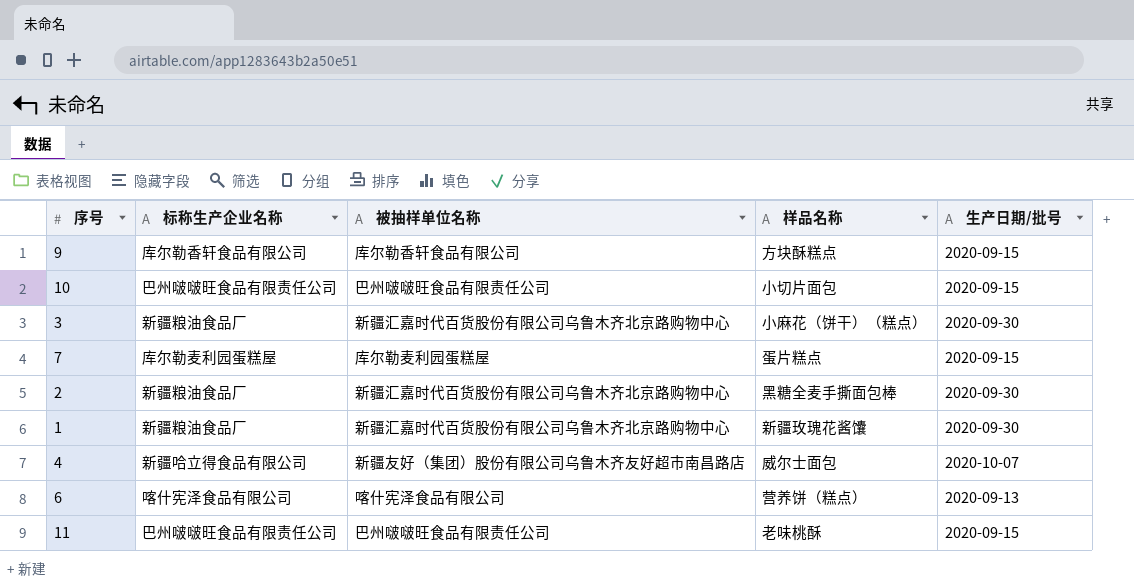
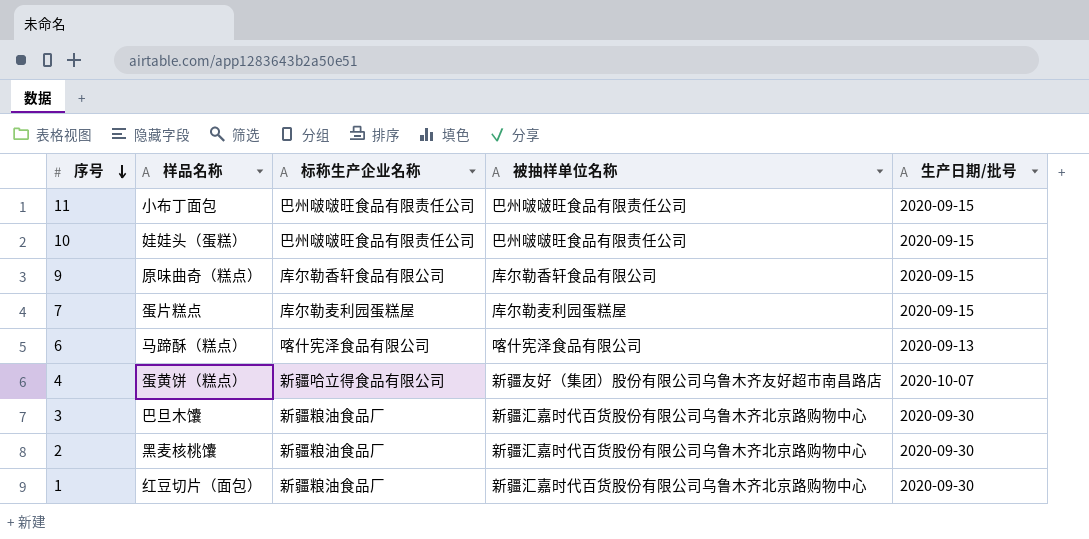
row order: none -> 序号 descending
column 样品名称 | position: 4 -> 2
11 | 样品名称: 老味桃酥 -> 小布丁面包
10 | 样品名称: 小切片面包 -> 娃娃头（蛋糕）
9 | 样品名称: 方块酥糕点 -> 原味曲奇（糕点）
6 | 样品名称: 营养饼（糕点） -> 马蹄酥（糕点）
4 | 样品名称: 威尔士面包 -> 蛋黄饼（糕点）
3 | 样品名称: 小麻花（饼干）（糕点） -> 巴旦木馕
2 | 样品名称: 黑糖全麦手撕面包棒 -> 黑麦核桃馕
1 | 样品名称: 新疆玫瑰花酱馕 -> 红豆切片（面包）

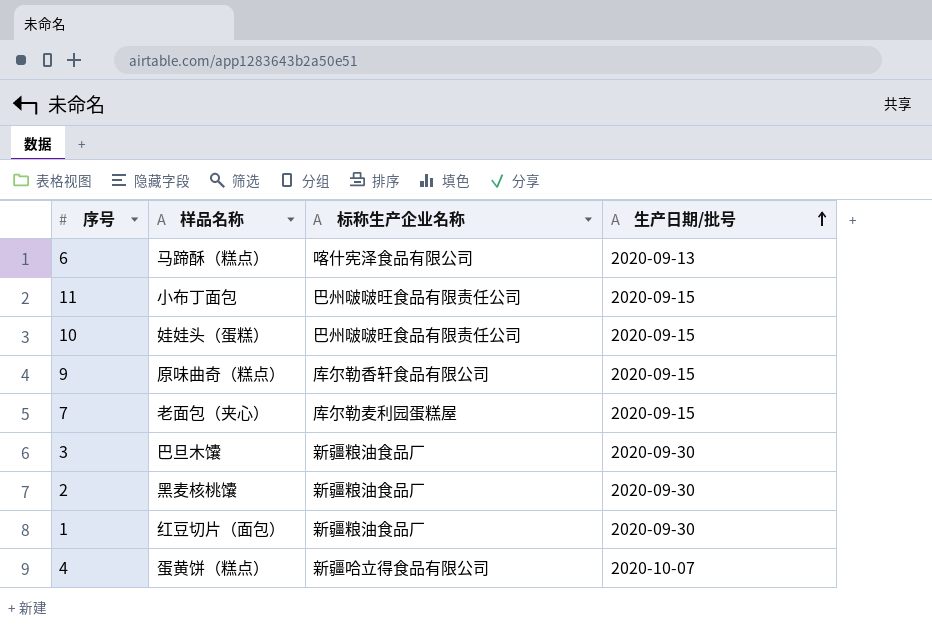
row order: 序号 descending -> 生产日期/批号 ascending
column 被抽样单位名称 | position: 4 -> none
7 | 样品名称: 蛋片糕点 -> 老面包（夹心）

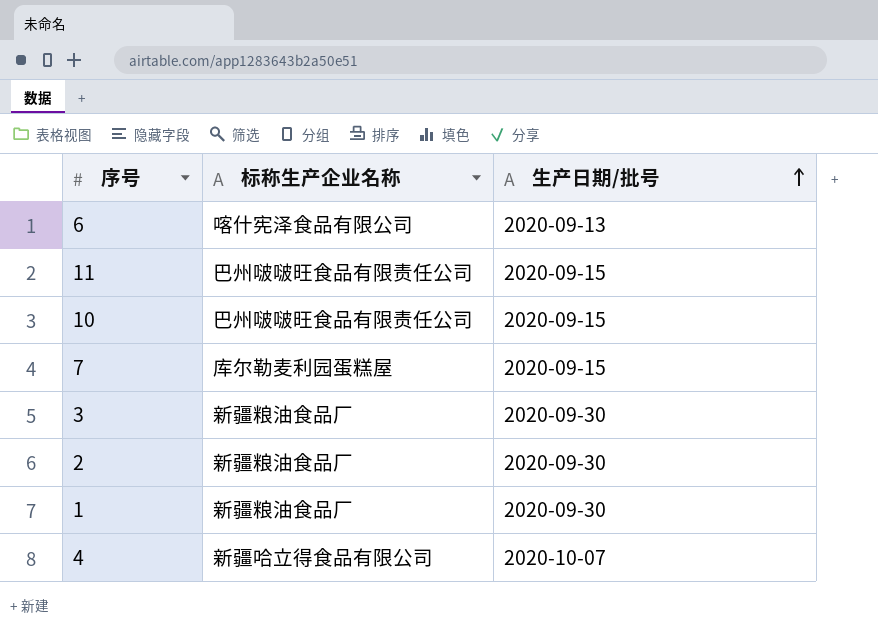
column 样品名称 | position: 2 -> none
row 9: 原味曲奇（糕点） | 库尔勒香轩食品有限公司 | 2020-09-15 -> none

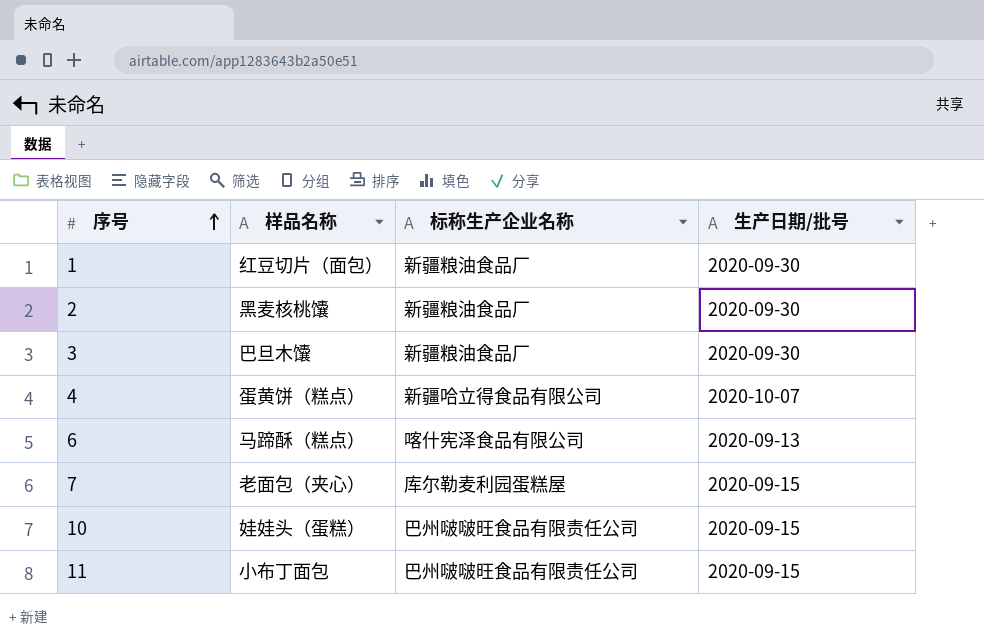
row order: 生产日期/批号 ascending -> 序号 ascending
column 样品名称 | position: none -> 2

